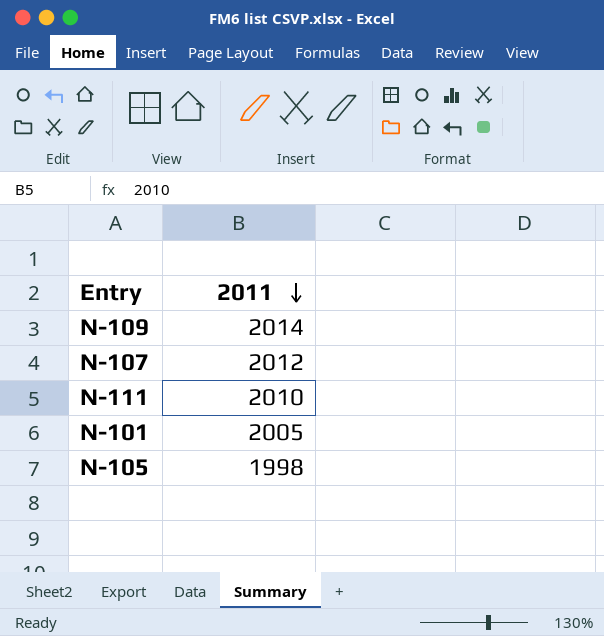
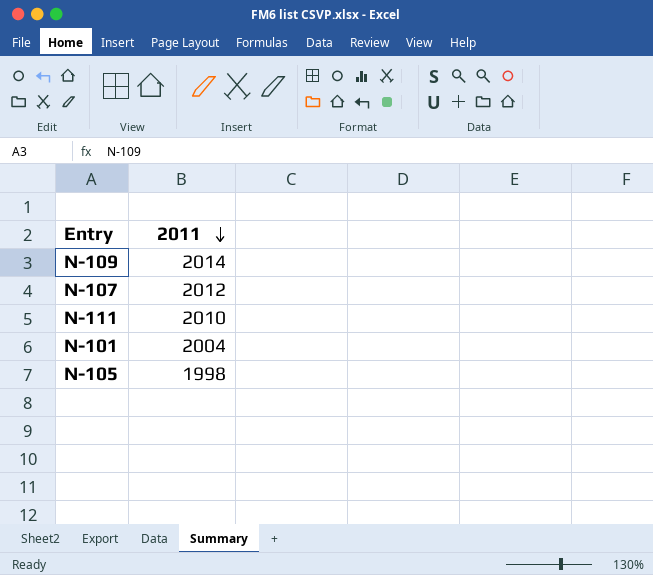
N-101 | 2011: 2005 -> 2004

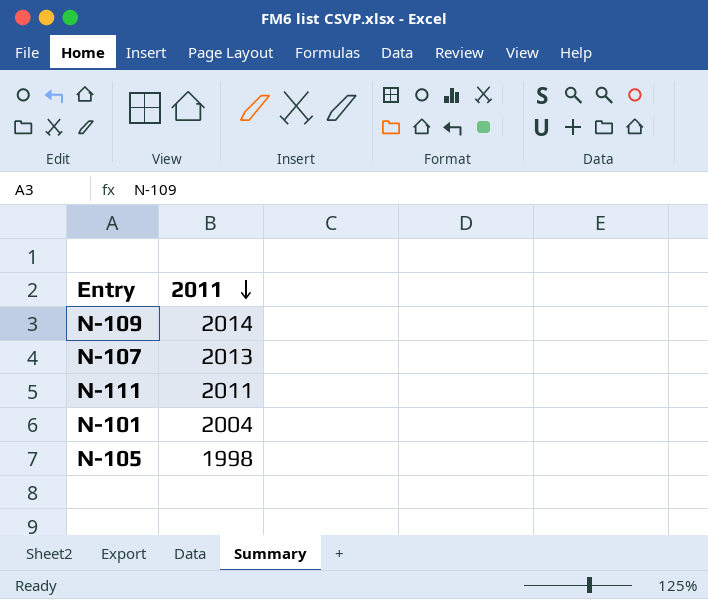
N-107 | 2011: 2012 -> 2013
N-111 | 2011: 2010 -> 2011

